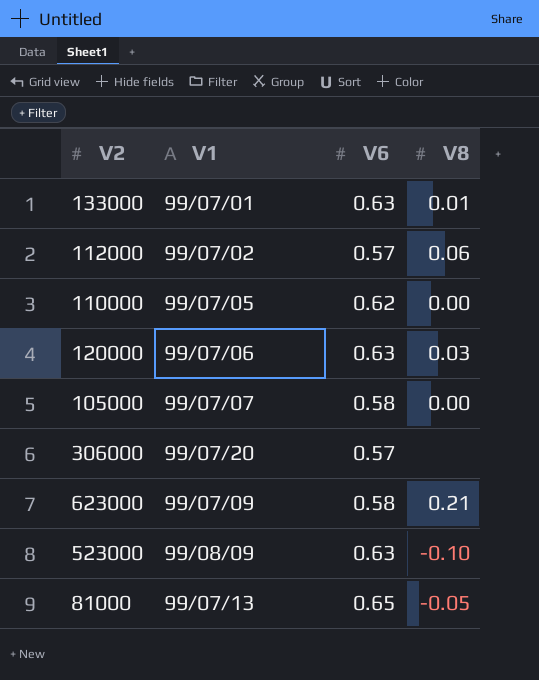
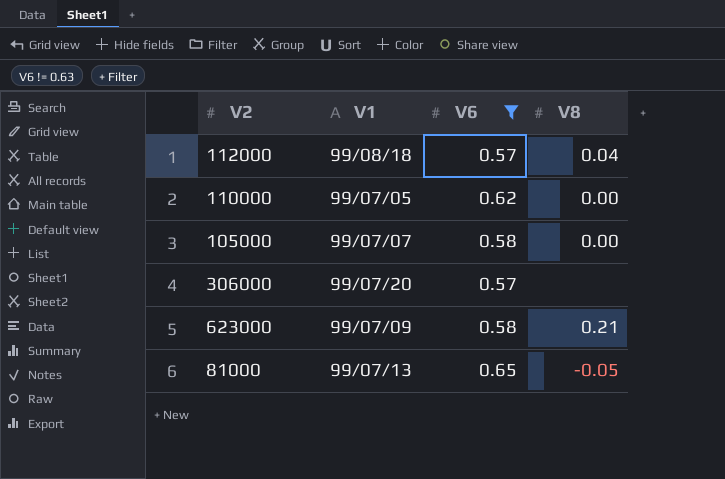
filter: none -> V6 != 0.63
112000 | V1: 99/07/02 -> 99/08/18
112000 | V8: 0.06 -> 0.04

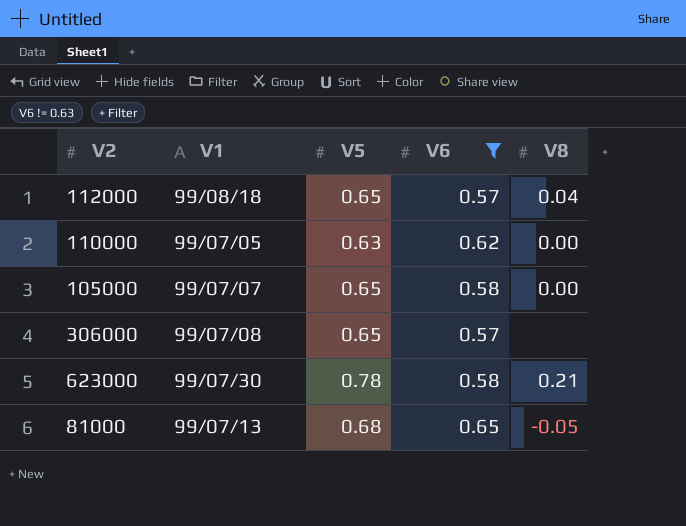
column V5 | position: none -> 3
306000 | V1: 99/07/20 -> 99/07/08
623000 | V1: 99/07/09 -> 99/07/30

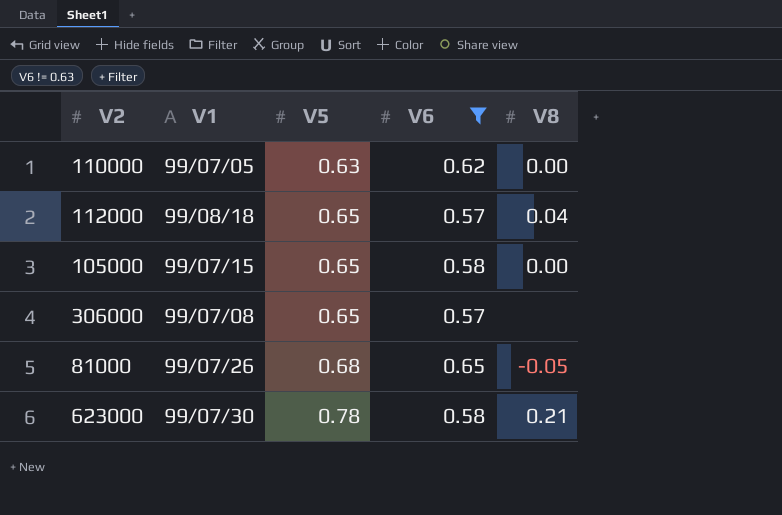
row order: none -> V5 ascending
105000 | V1: 99/07/07 -> 99/07/15
81000 | V1: 99/07/13 -> 99/07/26

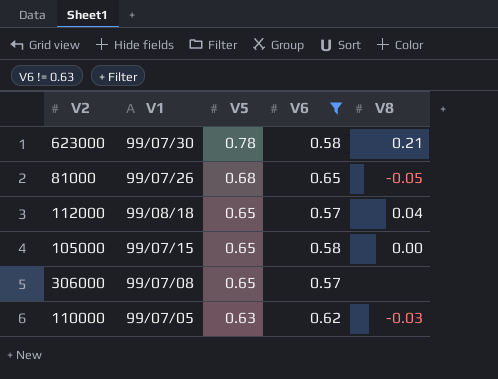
row order: V5 ascending -> V5 descending
110000 | V8: 0.00 -> -0.03

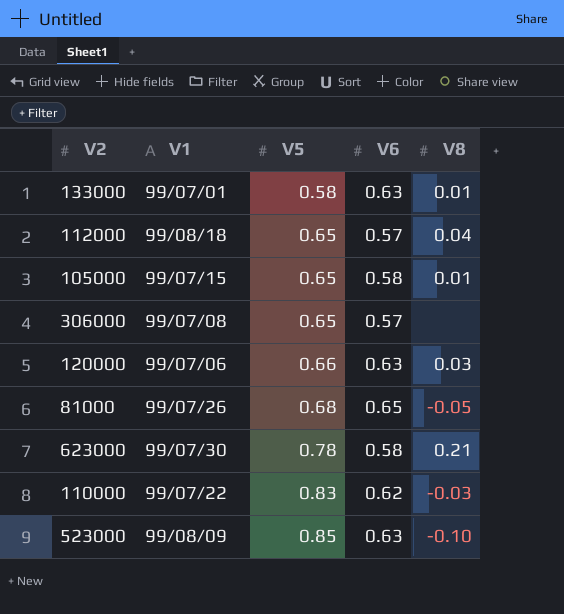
filter: V6 != 0.63 -> none
row order: V5 descending -> V5 ascending
105000 | V8: 0.00 -> 0.01
110000 | V1: 99/07/05 -> 99/07/22
110000 | V5: 0.63 -> 0.83

